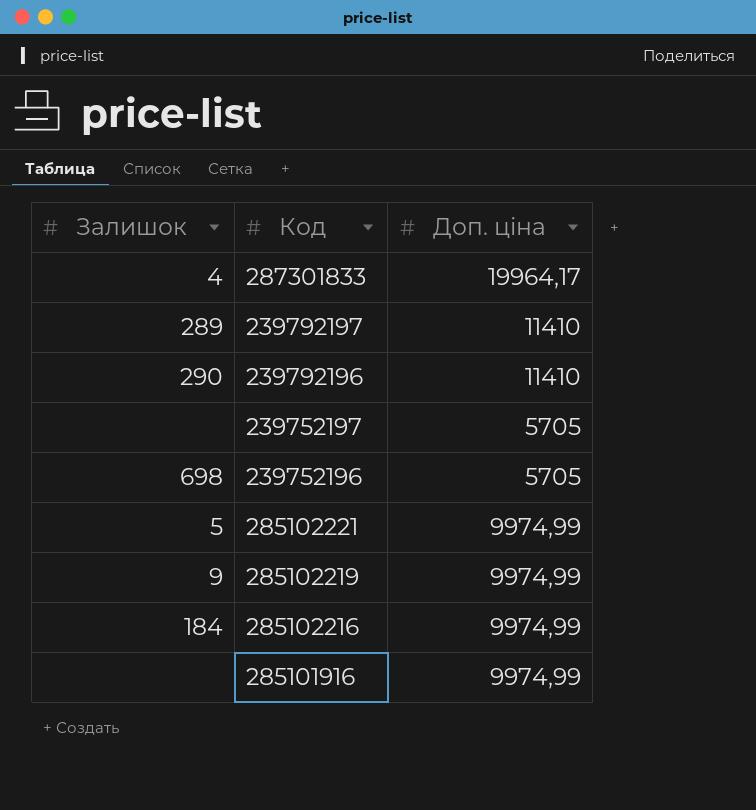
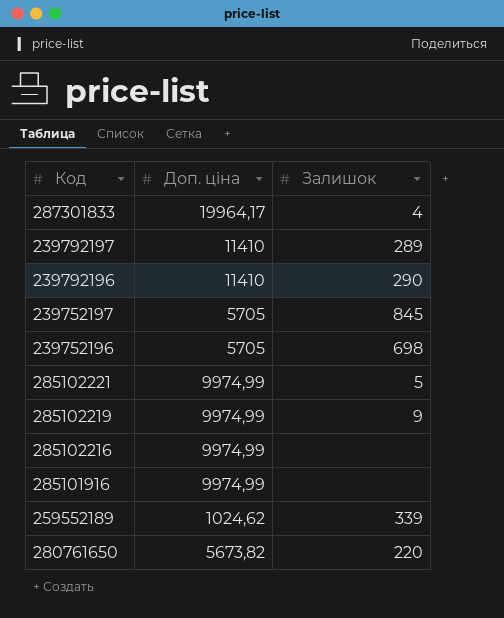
column Залишок | position: 1 -> 3
239752197 | Залишок: none -> 845
285102216 | Залишок: 184 -> none
row 259552189: none -> 1024,62 | 339
row 280761650: none -> 5673,82 | 220

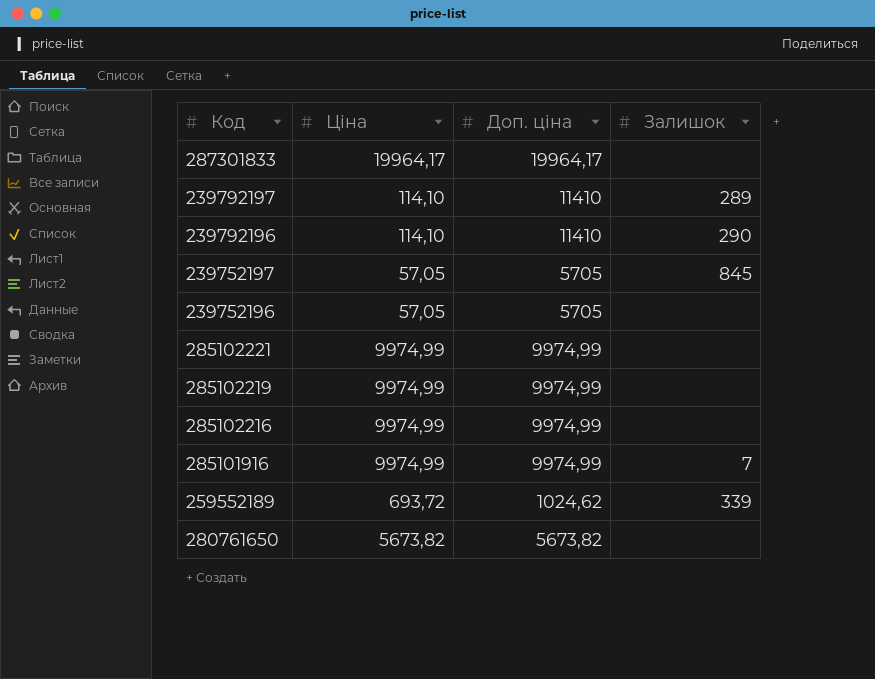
column Ціна | position: none -> 2
287301833 | Залишок: 4 -> none
239752196 | Залишок: 698 -> none
285102221 | Залишок: 5 -> none
285102219 | Залишок: 9 -> none
285101916 | Залишок: none -> 7
280761650 | Залишок: 220 -> none

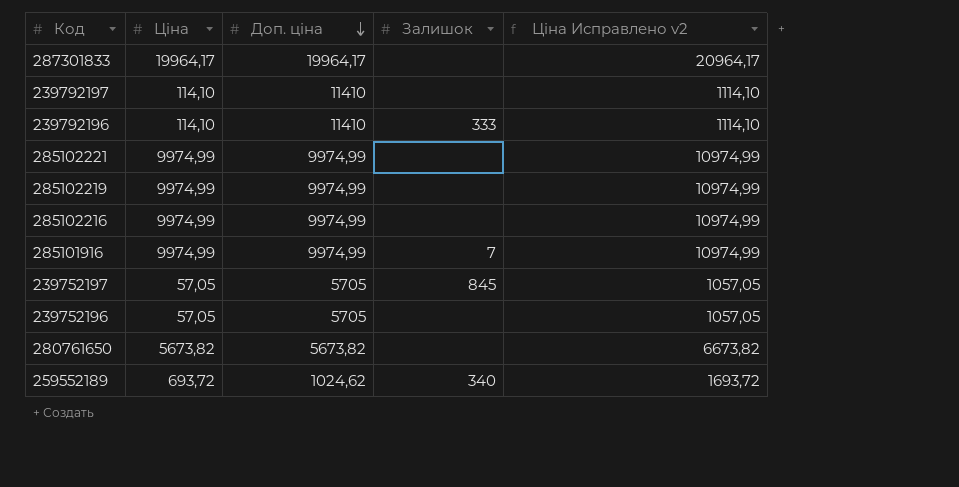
row order: none -> Доп. ціна descending
column Ціна Исправлено v2 | formula: none -> [Ціна] + 1000
239792197 | Залишок: 289 -> none
239792196 | Залишок: 290 -> 333
259552189 | Залишок: 339 -> 340

